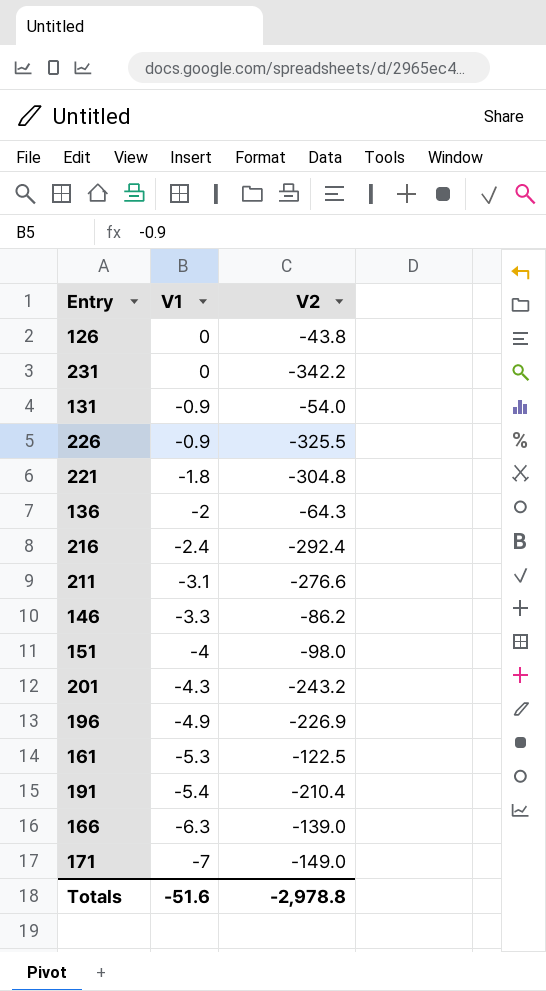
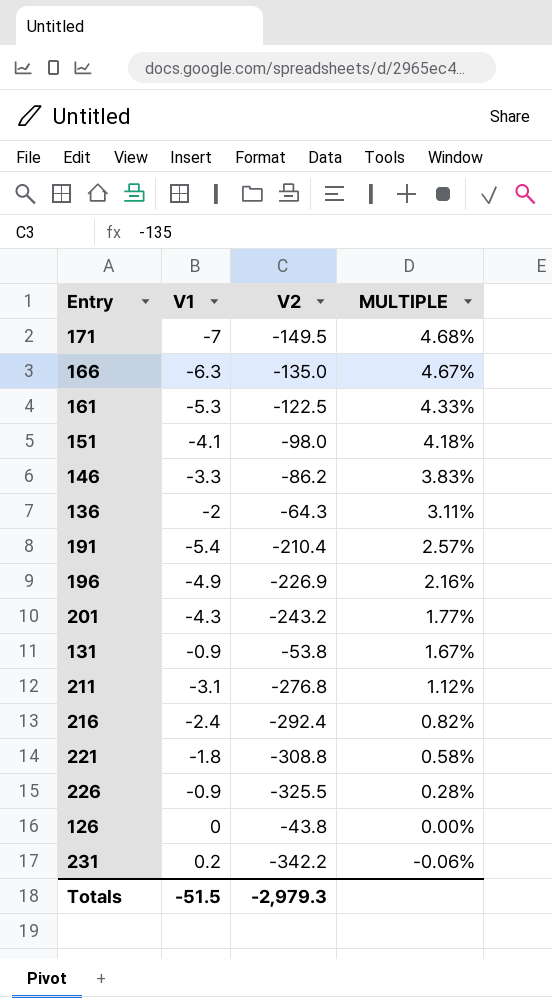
row order: V1 descending -> MULTIPLE descending
column MULTIPLE | formula: none -> [V1] / [V2]
171 | V2: -149.0 -> -149.5
166 | V2: -139.0 -> -135.0
151 | V1: -4 -> -4.1
131 | V2: -54.0 -> -53.8
211 | V2: -276.6 -> -276.8
221 | V2: -304.8 -> -308.8
231 | V1: 0 -> 0.2
Totals | V1: -51.6 -> -51.5
Totals | V2: -2,978.8 -> -2,979.3

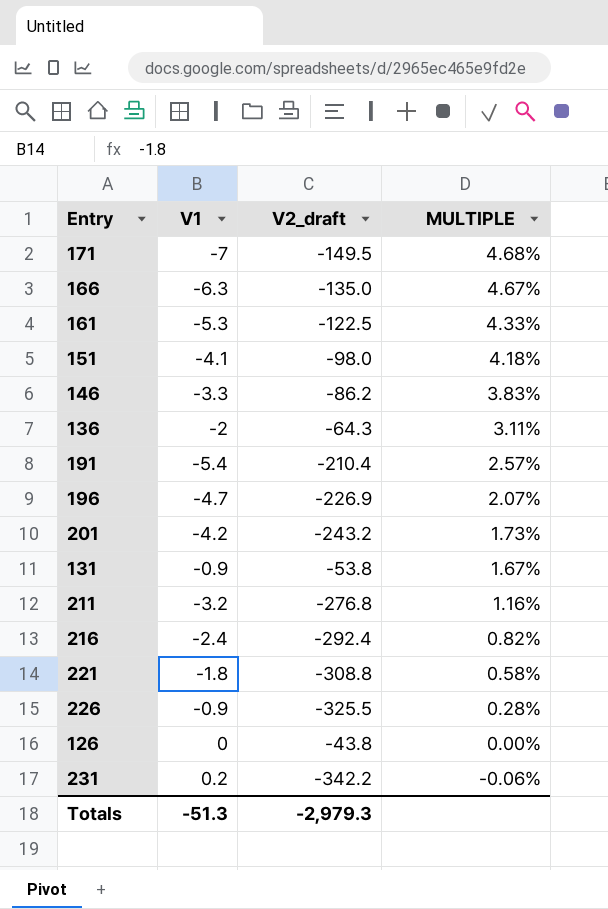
column name: V2 -> V2_draft
196 | V1: -4.9 -> -4.7
196 | MULTIPLE: 2.16% -> 2.07%
201 | V1: -4.3 -> -4.2
201 | MULTIPLE: 1.77% -> 1.73%
211 | V1: -3.1 -> -3.2
211 | MULTIPLE: 1.12% -> 1.16%
Totals | V1: -51.5 -> -51.3

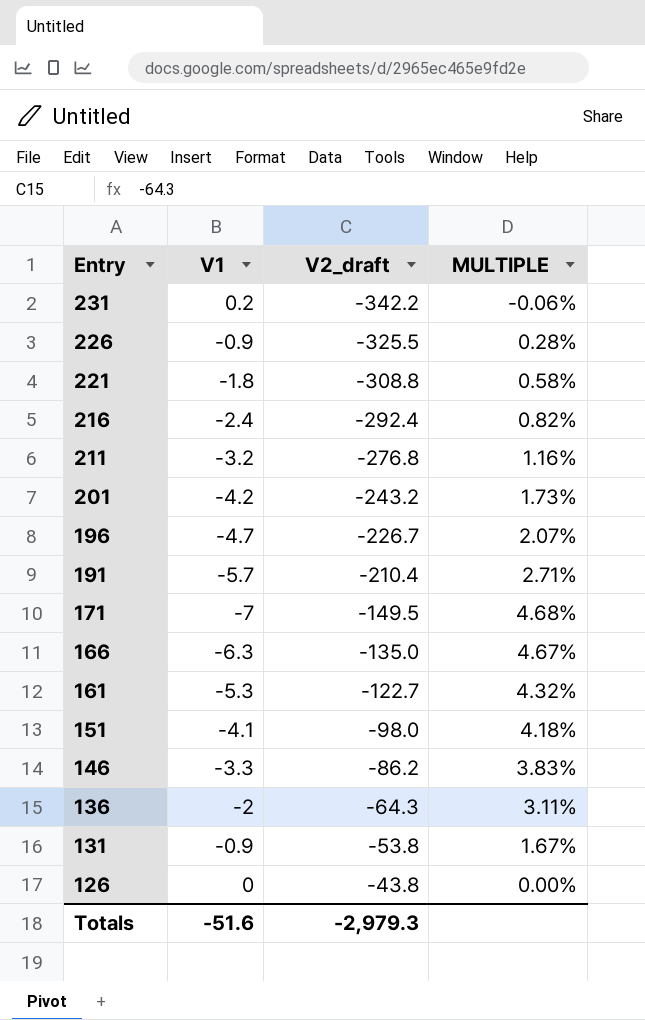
row order: MULTIPLE descending -> Entry descending
196 | V2_draft: -226.9 -> -226.7
191 | V1: -5.4 -> -5.7
191 | MULTIPLE: 2.57% -> 2.71%
161 | V2_draft: -122.5 -> -122.7
161 | MULTIPLE: 4.33% -> 4.32%
Totals | V1: -51.3 -> -51.6

